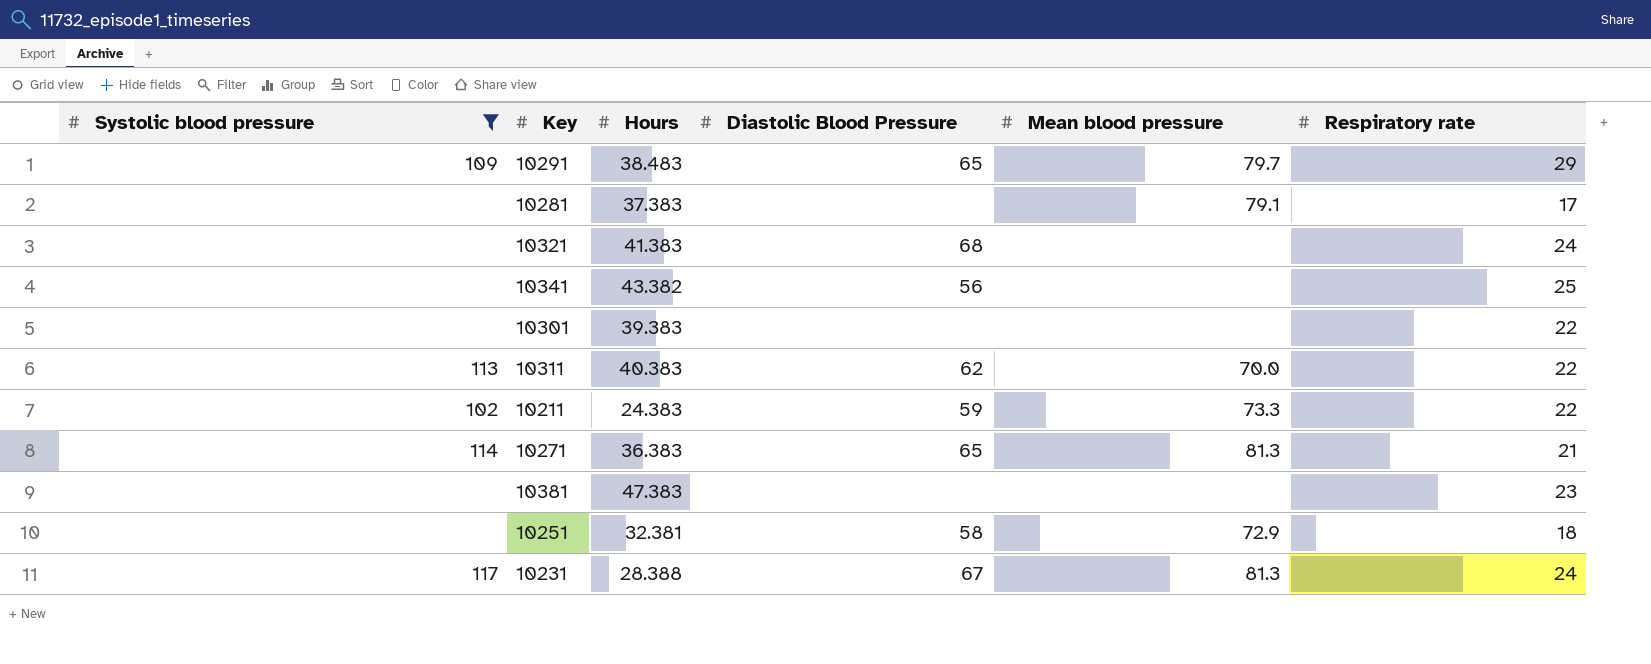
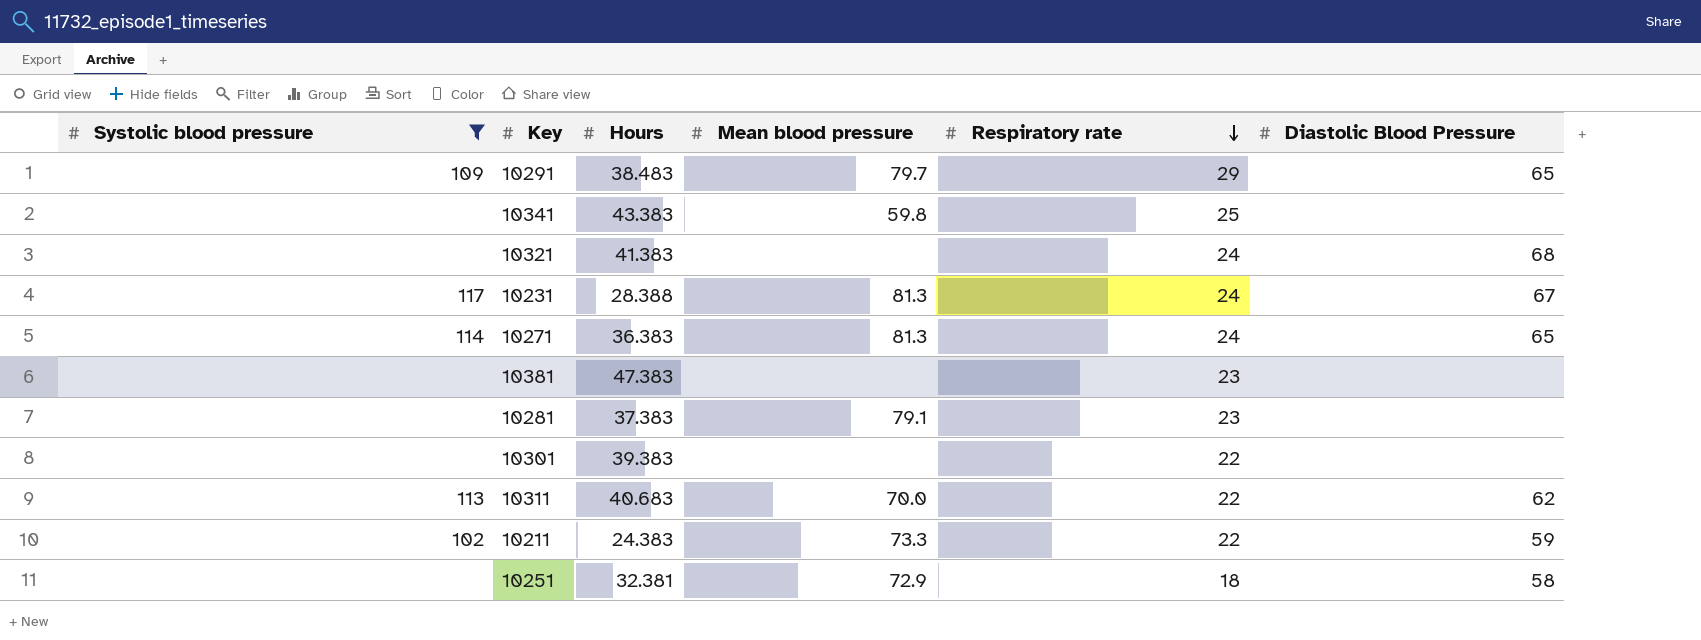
row order: none -> Respiratory rate descending
column Diastolic Blood Pressure | position: 4 -> 6
10341 | Hours: 43.382 -> 43.383
10341 | Mean blood pressure: none -> 59.8
10341 | Diastolic Blood Pressure: 56 -> none
10271 | Respiratory rate: 21 -> 24
10281 | Respiratory rate: 17 -> 23
10311 | Hours: 40.383 -> 40.683

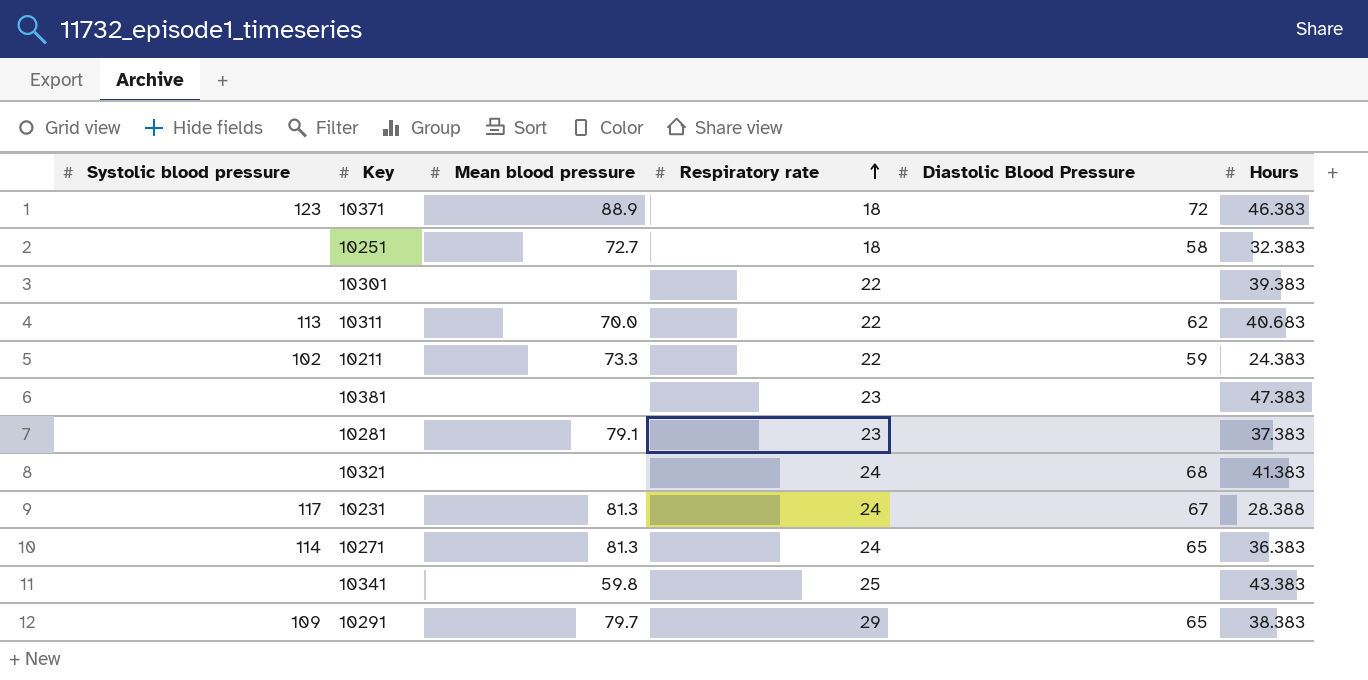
filter: Systolic blood pressure != 123 -> none
row order: Respiratory rate descending -> Respiratory rate ascending
column Hours | position: 3 -> 6
10251 | Mean blood pressure: 72.9 -> 72.7
10251 | Hours: 32.381 -> 32.383
10291 | Hours: 38.483 -> 38.383

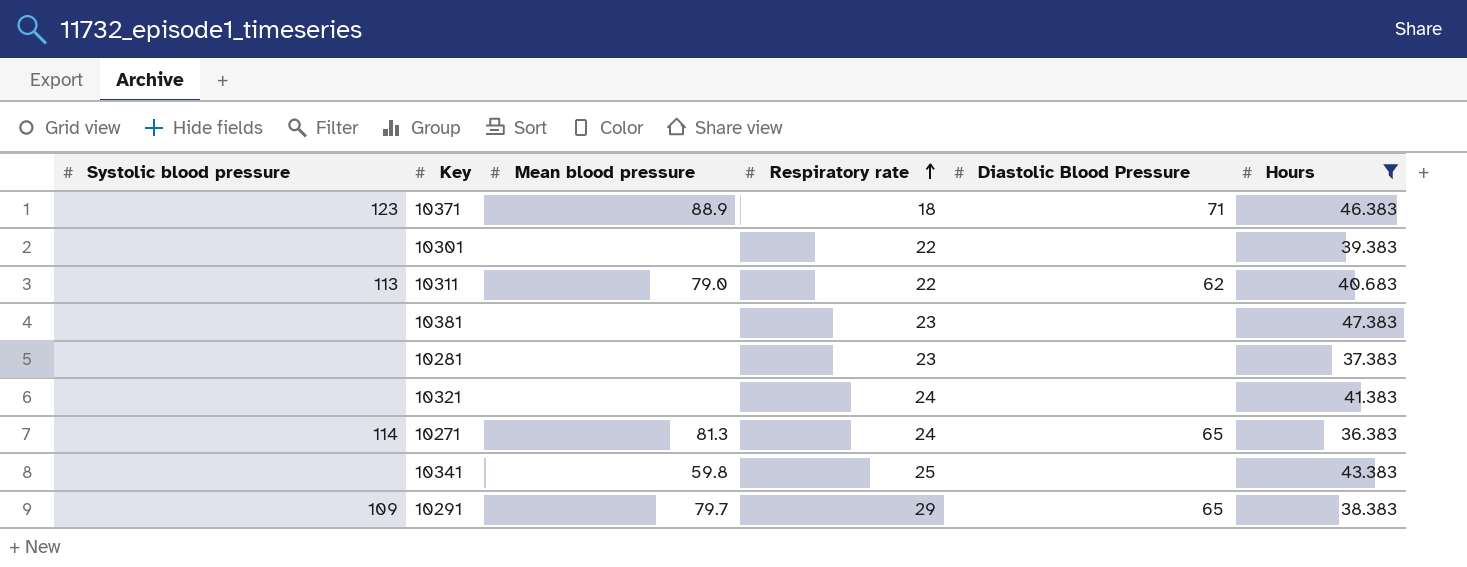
filter: none -> Hours >= 36.383
10371 | Diastolic Blood Pressure: 72 -> 71
10311 | Mean blood pressure: 70.0 -> 79.0
10281 | Mean blood pressure: 79.1 -> none
10321 | Diastolic Blood Pressure: 68 -> none

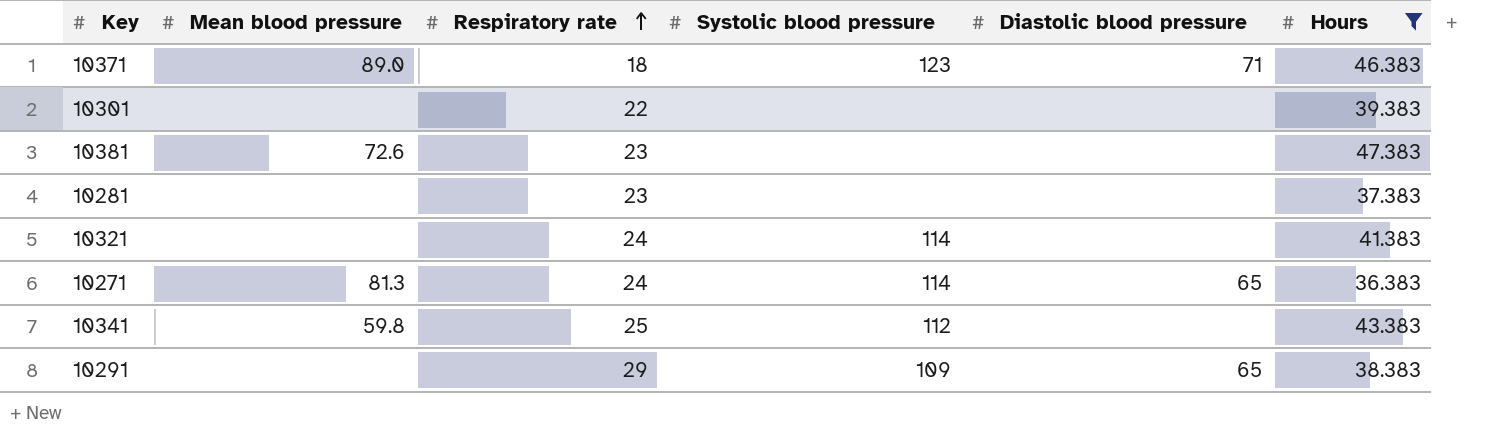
column Systolic blood pressure | position: 1 -> 4
column name: Diastolic Blood Pressure -> Diastolic blood pressure
row 10311: 113 | 79.0 | 22 | 62 | 40.683 -> none
10371 | Mean blood pressure: 88.9 -> 89.0
10381 | Mean blood pressure: none -> 72.6
10321 | Systolic blood pressure: none -> 114
10341 | Systolic blood pressure: none -> 112
10291 | Mean blood pressure: 79.7 -> none

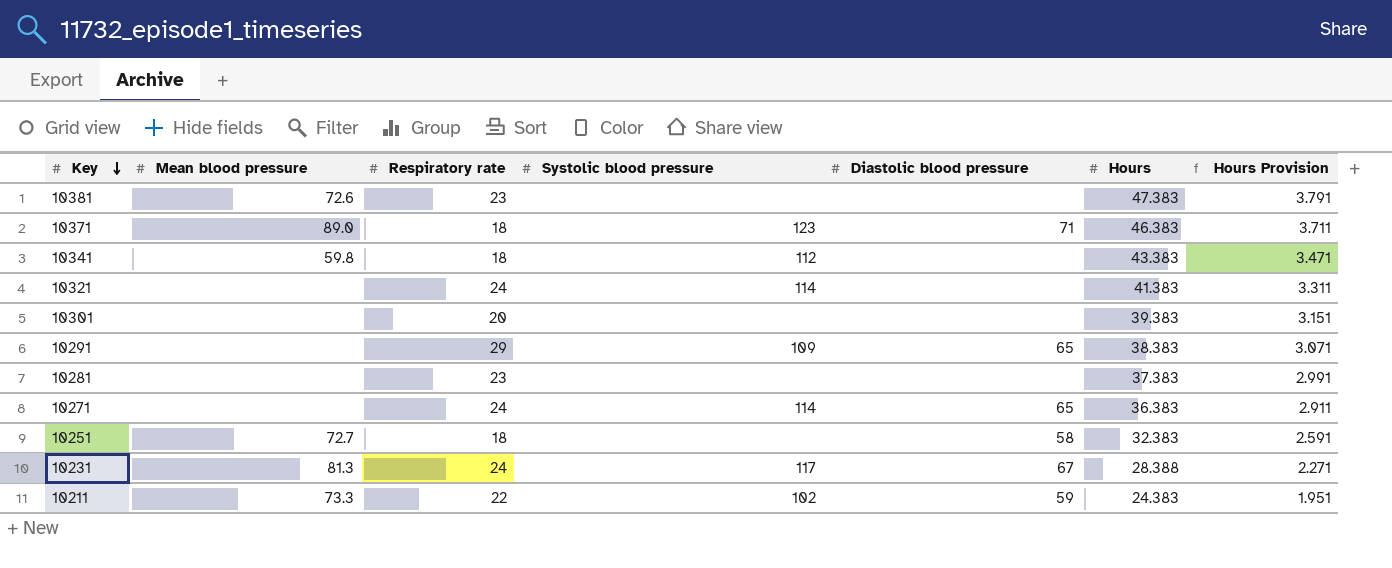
filter: Hours >= 36.383 -> none
row order: Respiratory rate ascending -> Key descending
column Hours Provision | formula: none -> [Hours] * 0.08
10341 | Respiratory rate: 25 -> 18
10301 | Respiratory rate: 22 -> 20
10271 | Mean blood pressure: 81.3 -> none

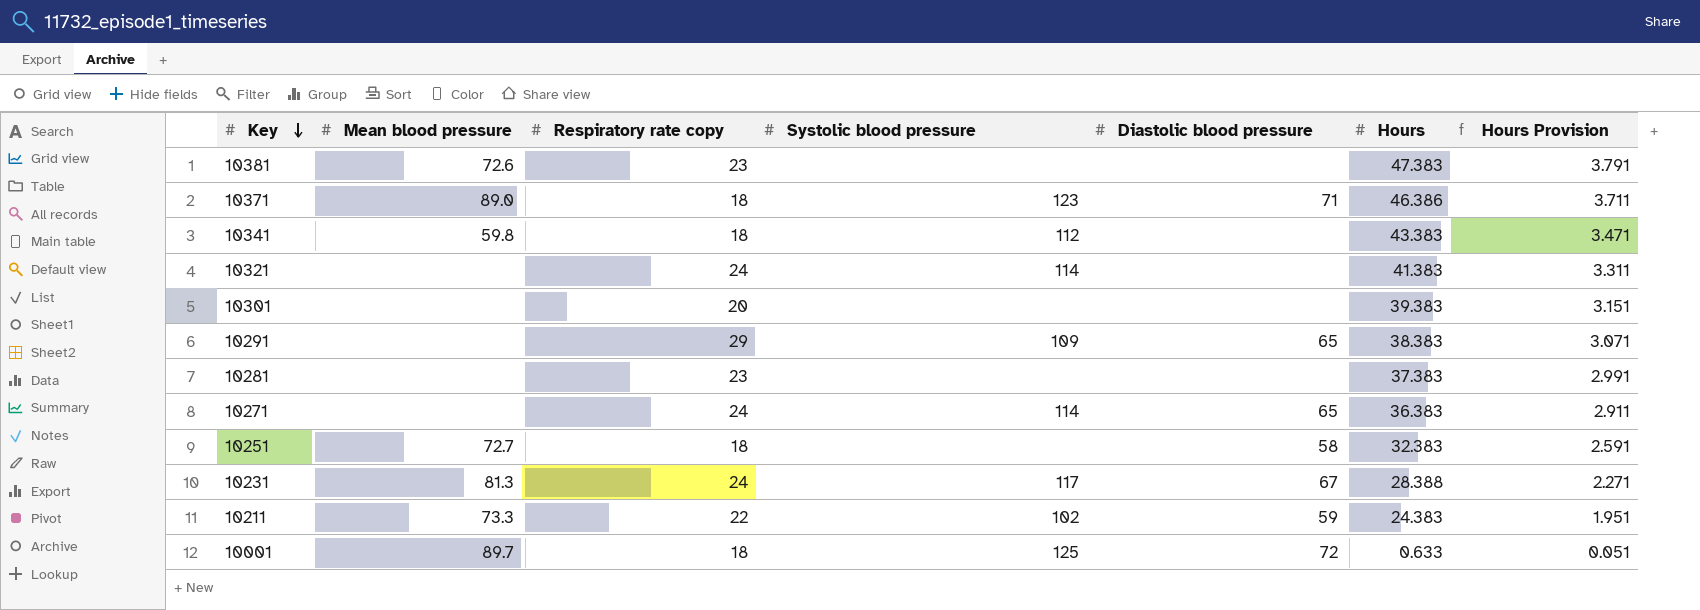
column name: Respiratory rate -> Respiratory rate copy
10371 | Hours: 46.383 -> 46.386
row 10001: none -> 89.7 | 18 | 125 | 72 | 0.633 | 0.051

